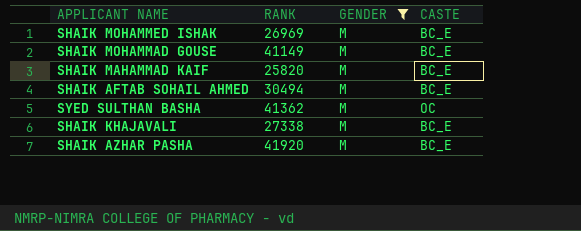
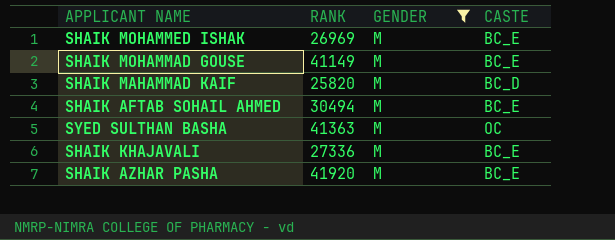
SHAIK MAHAMMAD KAIF | CASTE: BC_E -> BC_D
SYED SULTHAN BASHA | RANK: 41362 -> 41363
SHAIK KHAJAVALI | RANK: 27338 -> 27336

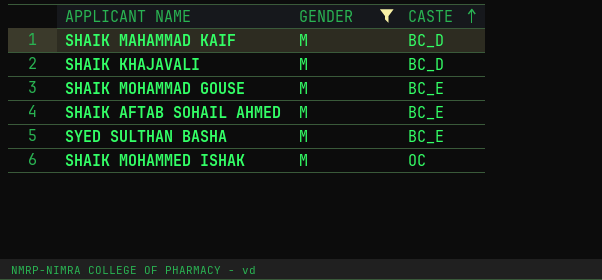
row order: none -> CASTE ascending
column RANK | position: 2 -> none
row SHAIK AZHAR PASHA: 41920 | M | BC_E -> none
SHAIK KHAJAVALI | CASTE: BC_E -> BC_D
SYED SULTHAN BASHA | CASTE: OC -> BC_E
SHAIK MOHAMMED ISHAK | CASTE: BC_E -> OC

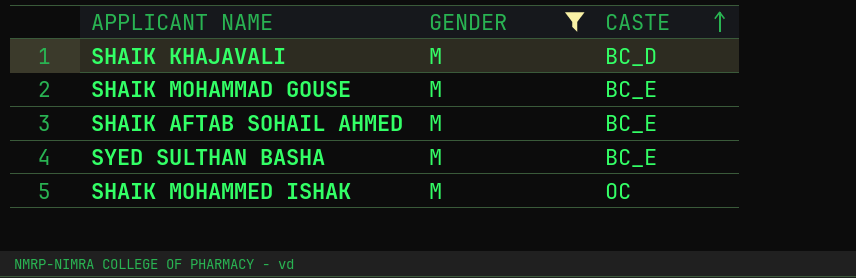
row SHAIK MAHAMMAD KAIF: M | BC_D -> none

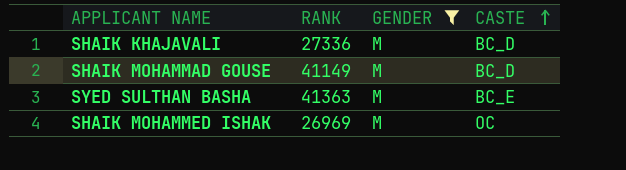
column RANK | position: none -> 2
row SHAIK AFTAB SOHAIL AHMED: M | BC_E -> none
SHAIK MOHAMMAD GOUSE | CASTE: BC_E -> BC_D

